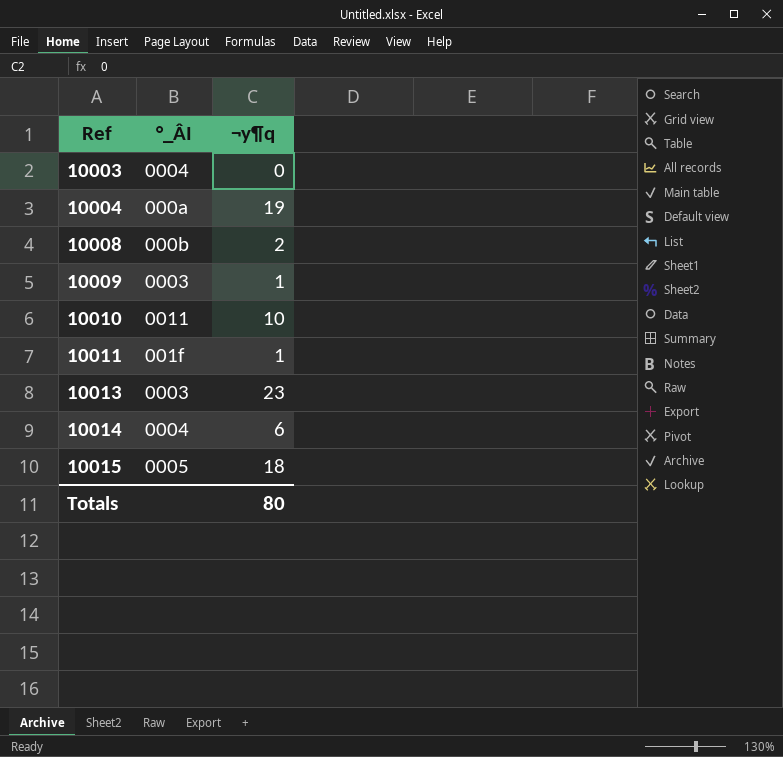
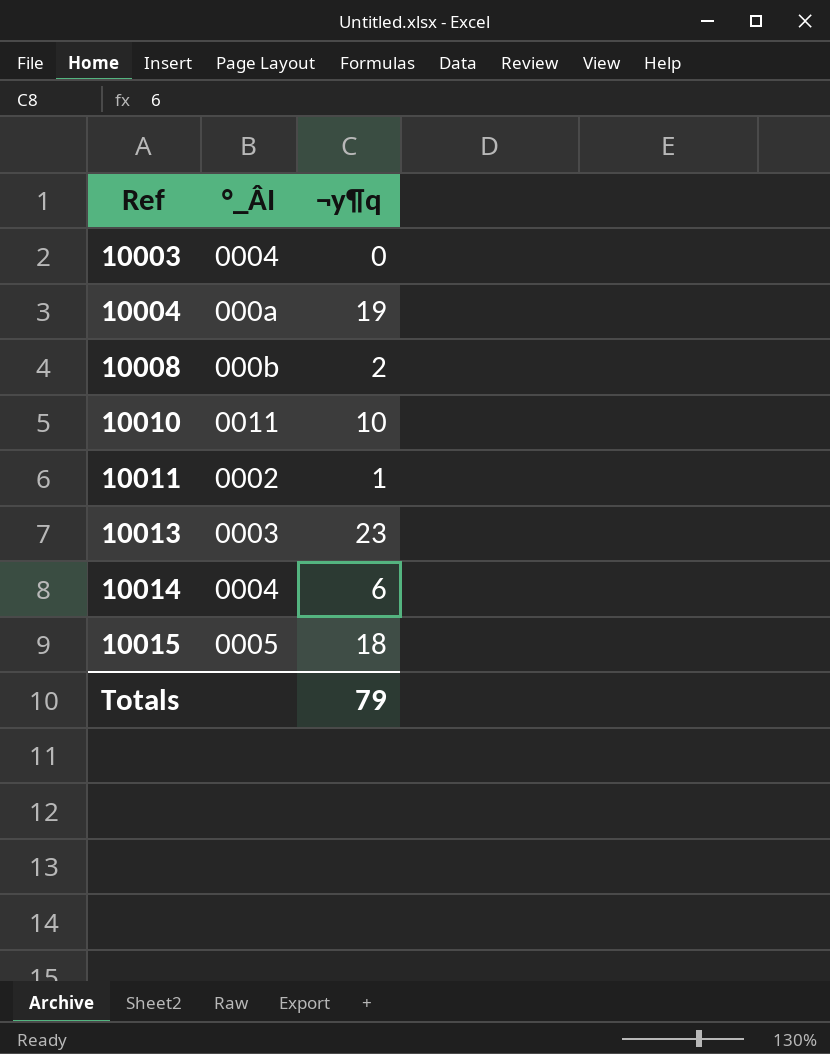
row 10009: 0003 | 1 -> none
10011 | °_ÂI: 001f -> 0002
Totals | ¬y¶q: 80 -> 79

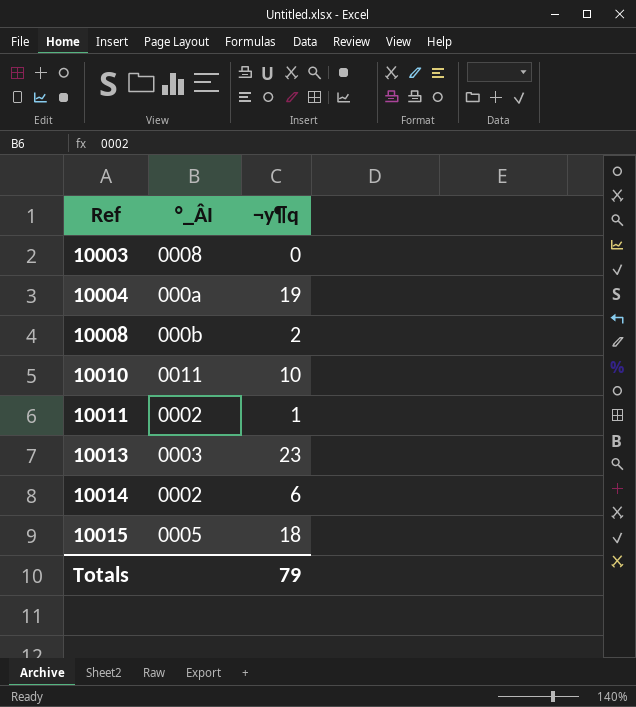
10003 | °_ÂI: 0004 -> 0008
10014 | °_ÂI: 0004 -> 0002

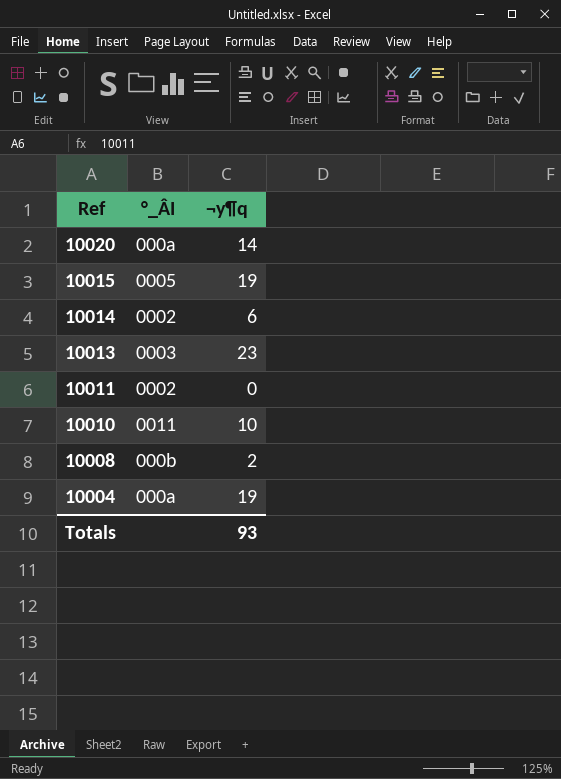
row order: Ref ascending -> Ref descending
row 10003: 0008 | 0 -> none
row 10020: none -> 000a | 14
10015 | ¬y¶q: 18 -> 19
10011 | ¬y¶q: 1 -> 0
Totals | ¬y¶q: 79 -> 93

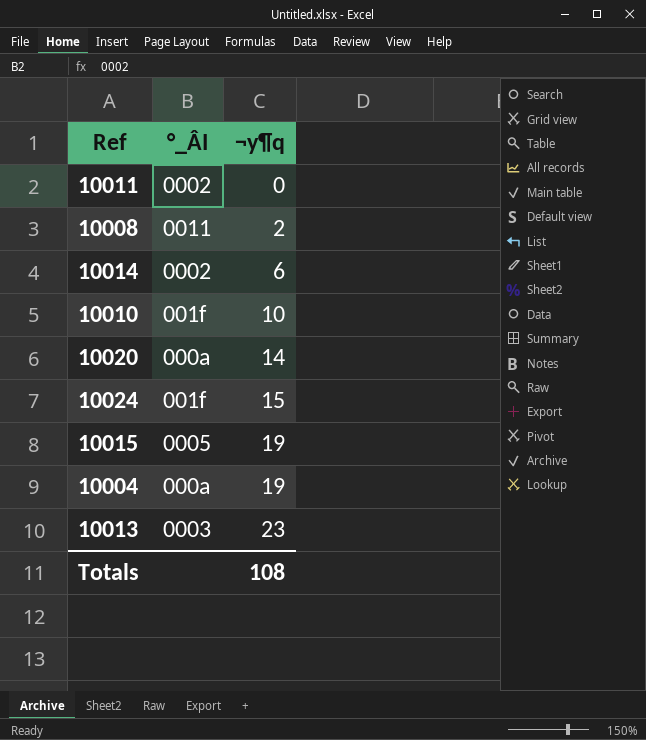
row order: Ref descending -> ¬y¶q ascending
10008 | °_ÂI: 000b -> 0011
10010 | °_ÂI: 0011 -> 001f
row 10024: none -> 001f | 15
Totals | ¬y¶q: 93 -> 108

